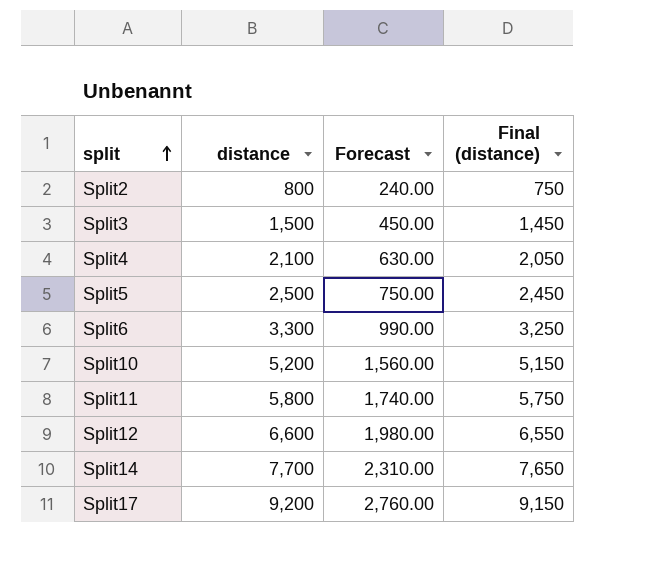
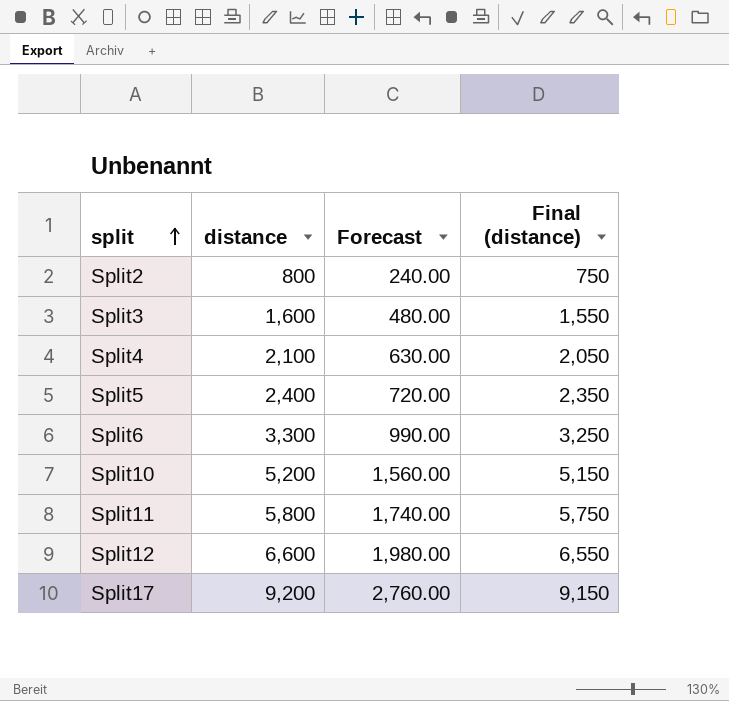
row Split14: 7,700 | 2,310.00 | 7,650 -> none
Split3 | distance: 1,500 -> 1,600
Split3 | Forecast: 450.00 -> 480.00
Split3 | Final (distance): 1,450 -> 1,550
Split5 | distance: 2,500 -> 2,400
Split5 | Forecast: 750.00 -> 720.00
Split5 | Final (distance): 2,450 -> 2,350

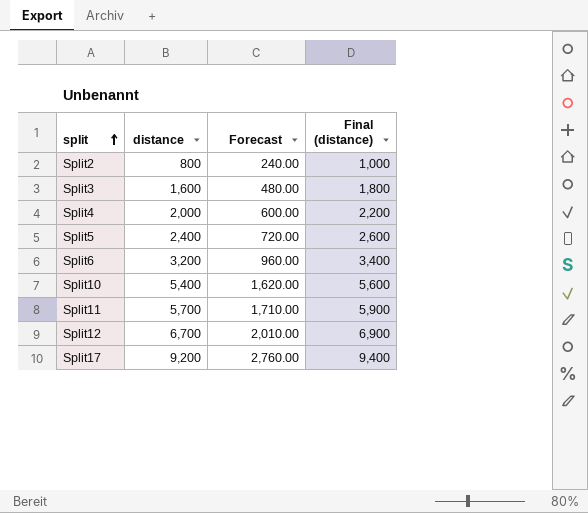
column Final (distance) | formula: [distance] - 50 -> [distance] + 200
Split4 | distance: 2,100 -> 2,000
Split4 | Forecast: 630.00 -> 600.00
Split6 | distance: 3,300 -> 3,200
Split6 | Forecast: 990.00 -> 960.00
Split10 | distance: 5,200 -> 5,400
Split10 | Forecast: 1,560.00 -> 1,620.00
Split11 | distance: 5,800 -> 5,700
Split11 | Forecast: 1,740.00 -> 1,710.00
Split12 | distance: 6,600 -> 6,700
Split12 | Forecast: 1,980.00 -> 2,010.00

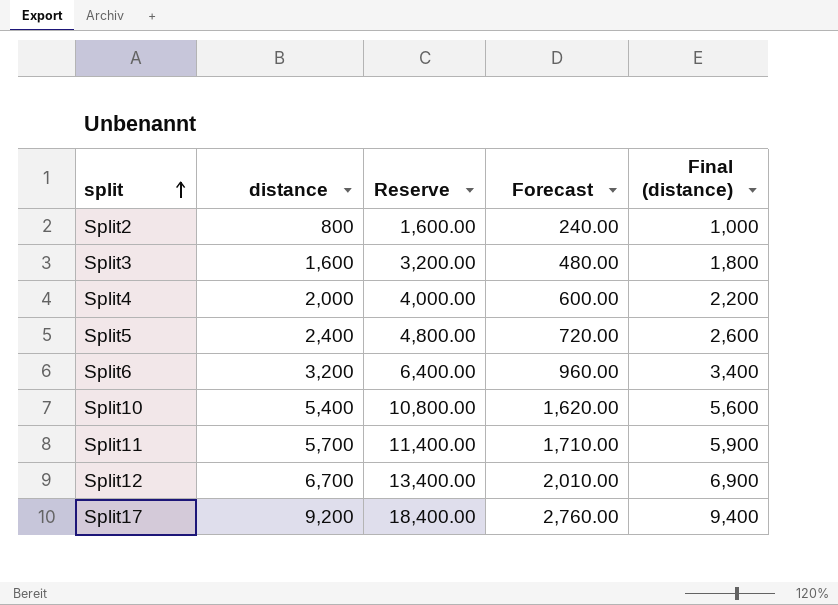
column Reserve | formula: none -> [distance] * 2

